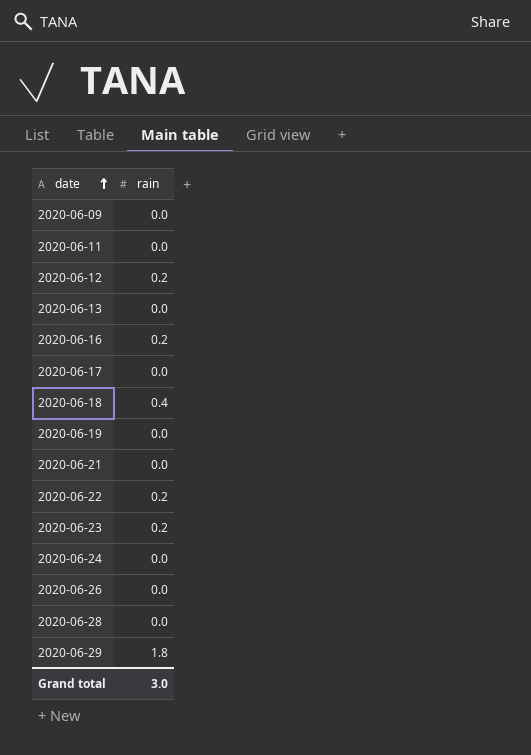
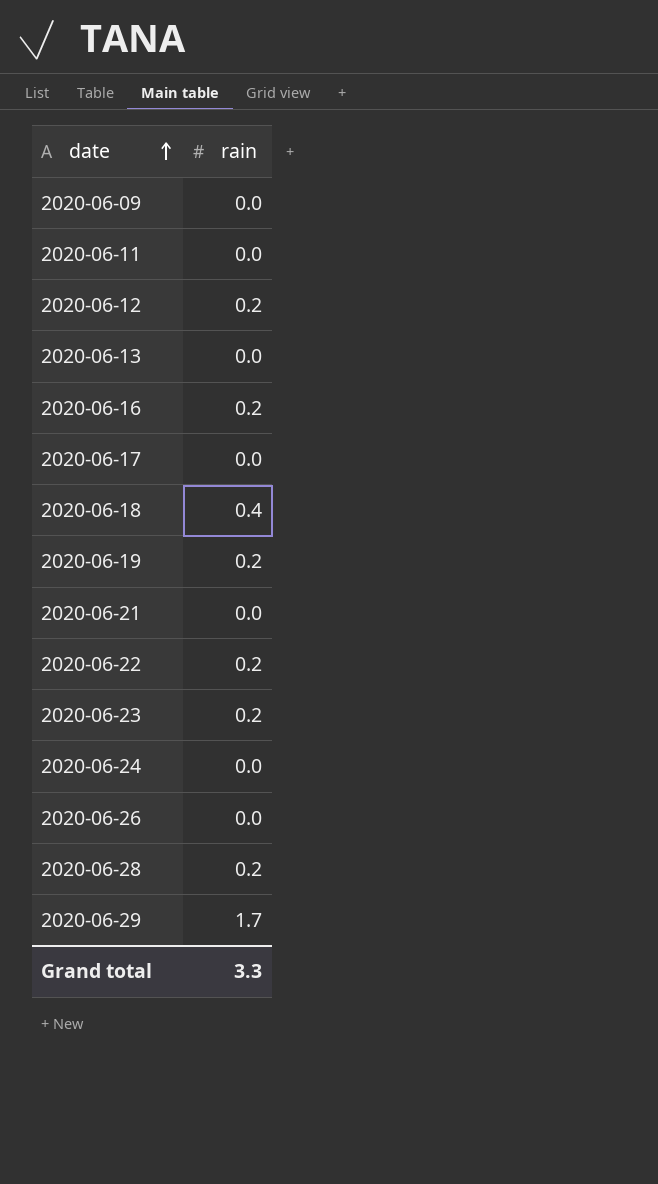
2020-06-19 | rain: 0.0 -> 0.2
2020-06-28 | rain: 0.0 -> 0.2
2020-06-29 | rain: 1.8 -> 1.7
Grand total | rain: 3.0 -> 3.3

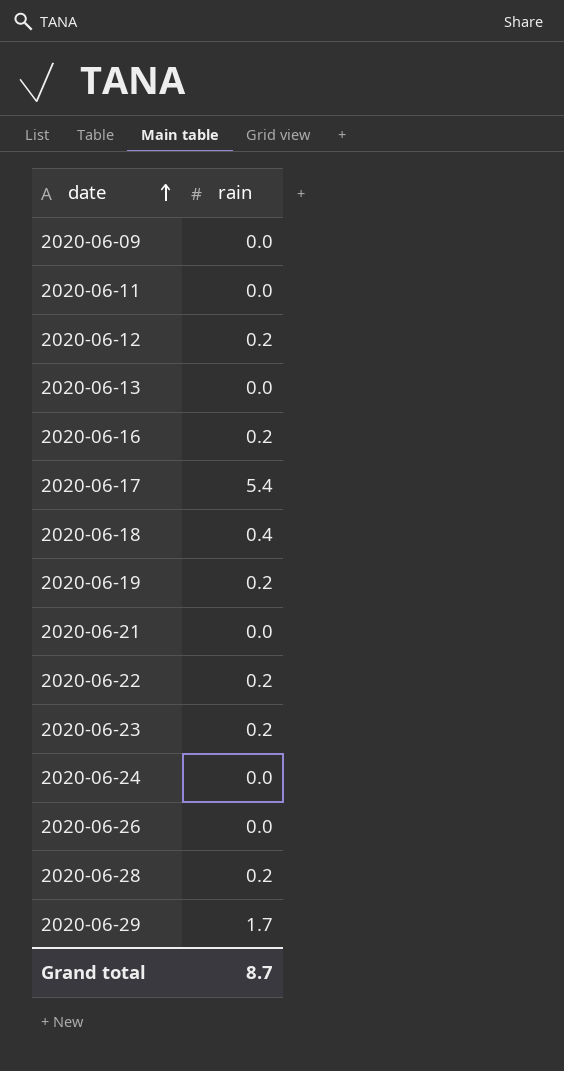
2020-06-17 | rain: 0.0 -> 5.4
Grand total | rain: 3.3 -> 8.7

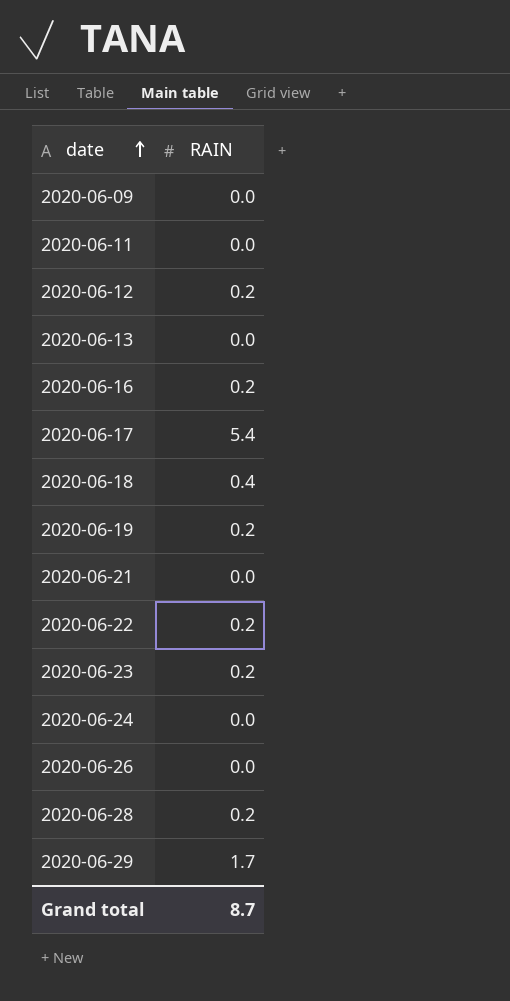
column name: rain -> RAIN

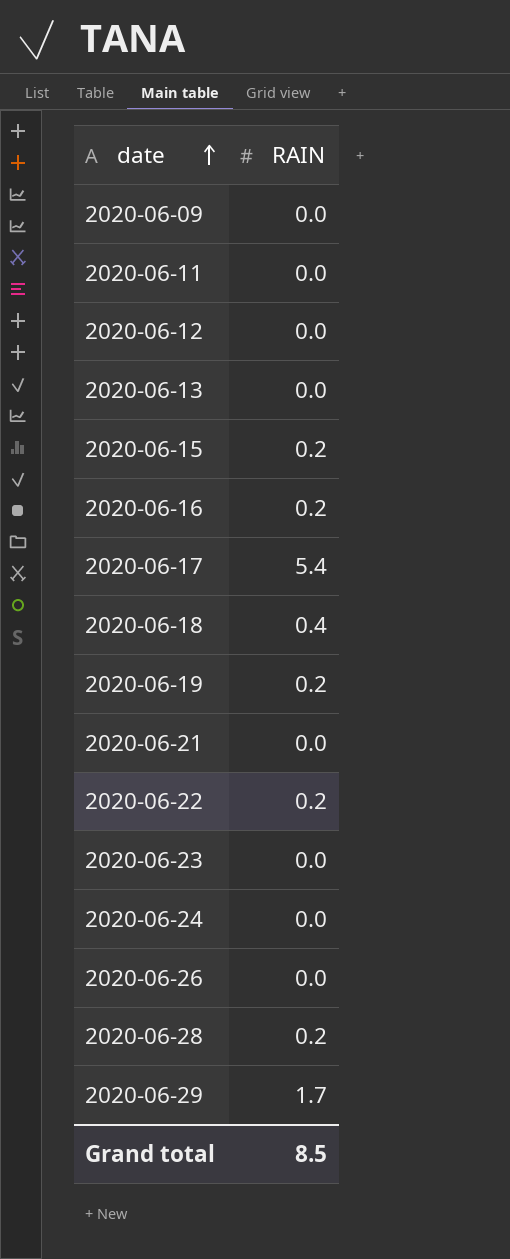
2020-06-12 | RAIN: 0.2 -> 0.0
row 2020-06-15: none -> 0.2
2020-06-23 | RAIN: 0.2 -> 0.0
Grand total | RAIN: 8.7 -> 8.5

